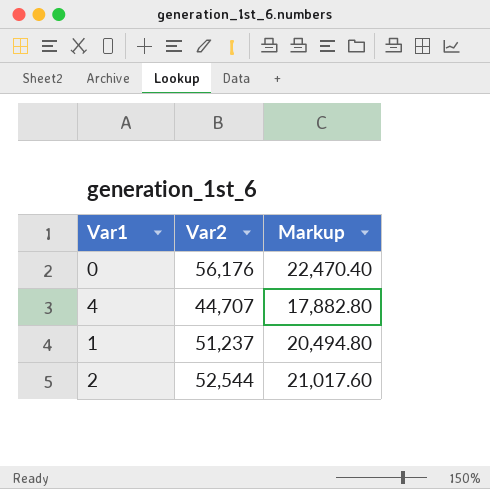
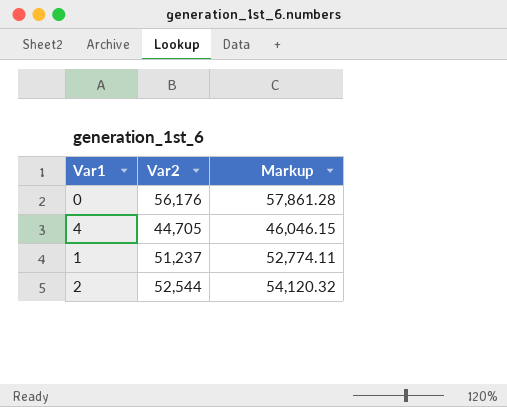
column Markup | formula: [Var2] * 0.4 -> [Var2] * 1.03
4 | Var2: 44,707 -> 44,705

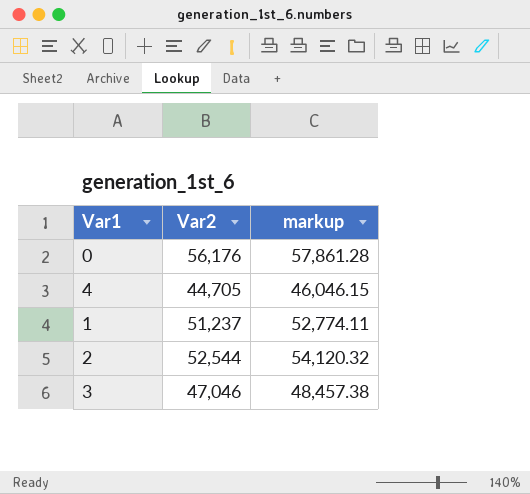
column name: Markup -> markup
row 3: none -> 47,046 | 48,457.38

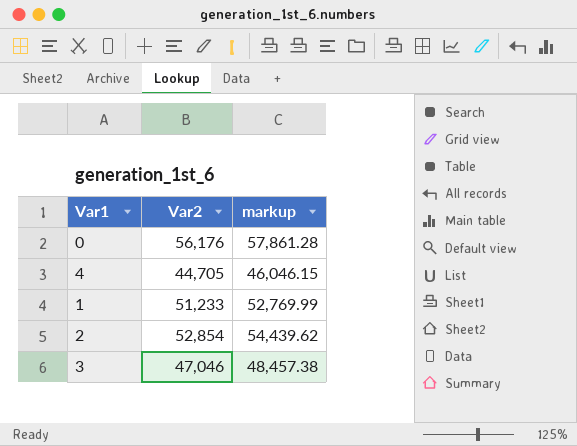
1 | Var2: 51,237 -> 51,233
1 | markup: 52,774.11 -> 52,769.99
2 | Var2: 52,544 -> 52,854
2 | markup: 54,120.32 -> 54,439.62

